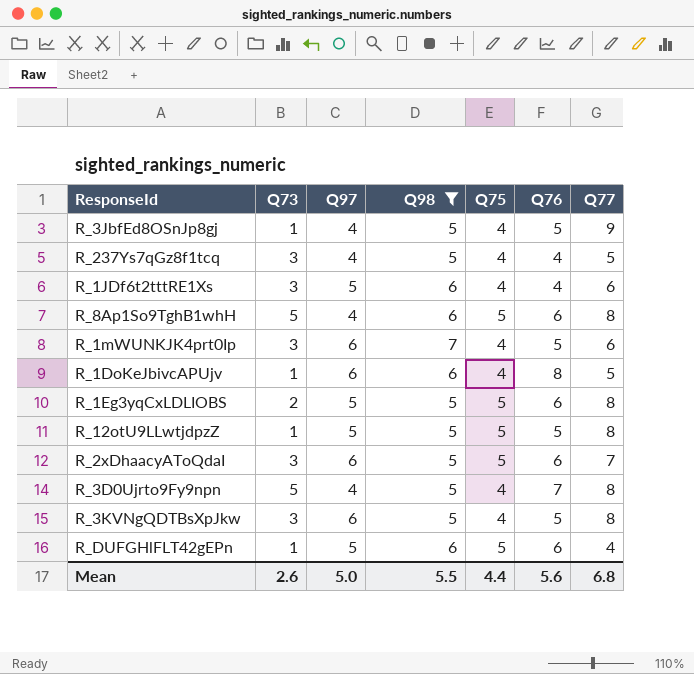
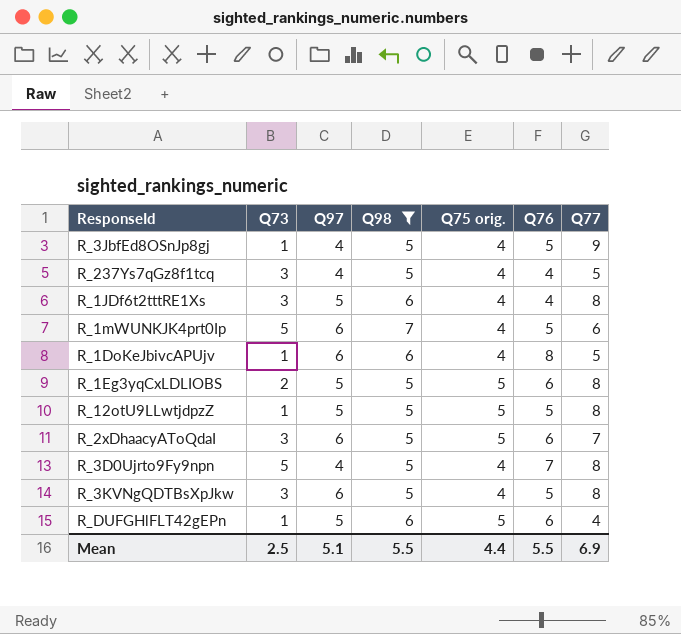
column name: Q75 -> Q75 orig.
row R_8Ap1So9TghB1whH: 5 | 4 | 6 | 5 | 6 | 8 -> none
R_1JDf6t2tttRE1Xs | Q77: 6 -> 8
R_1mWUNKJK4prt0Ip | Q73: 3 -> 5
Mean | Q73: 2.6 -> 2.5
Mean | Q97: 5.0 -> 5.1
Mean | Q76: 5.6 -> 5.5
Mean | Q77: 6.8 -> 6.9

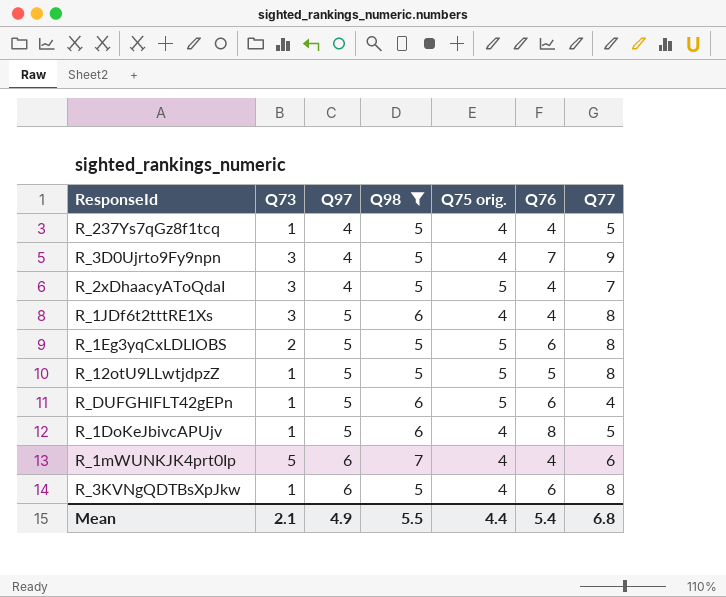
row order: none -> Q97 ascending
row R_3JbfEd8OSnJp8gj: 1 | 4 | 5 | 4 | 5 | 9 -> none
R_237Ys7qGz8f1tcq | Q73: 3 -> 1
R_3D0Ujrto9Fy9npn | Q73: 5 -> 3
R_3D0Ujrto9Fy9npn | Q77: 8 -> 9
R_2xDhaacyAToQdaI | Q97: 6 -> 4
R_2xDhaacyAToQdaI | Q76: 6 -> 4
R_1DoKeJbivcAPUjv | Q97: 6 -> 5
R_1mWUNKJK4prt0Ip | Q76: 5 -> 4
R_3KVNgQDTBsXpJkw | Q73: 3 -> 1
R_3KVNgQDTBsXpJkw | Q76: 5 -> 6
Mean | Q73: 2.5 -> 2.1
Mean | Q97: 5.1 -> 4.9
Mean | Q76: 5.5 -> 5.4
Mean | Q77: 6.9 -> 6.8

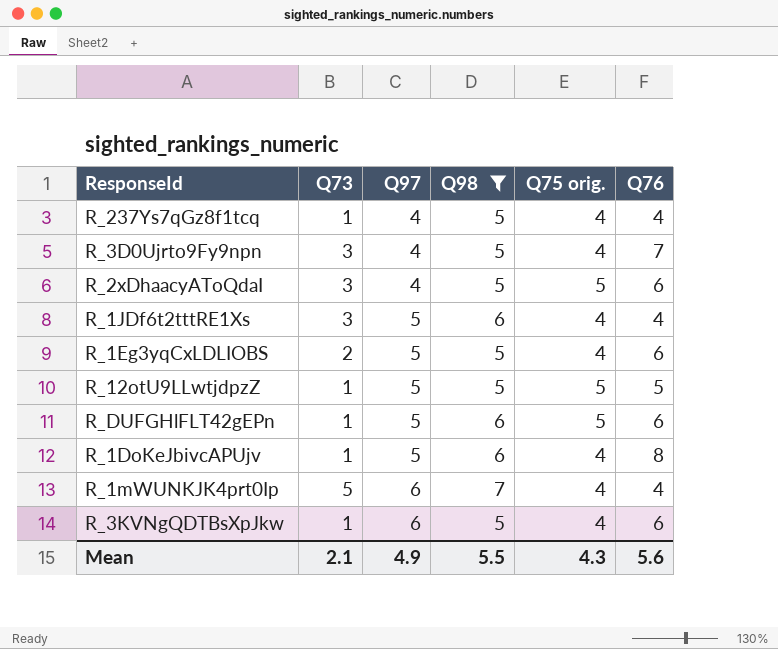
column Q77 | position: 7 -> none
R_2xDhaacyAToQdaI | Q76: 4 -> 6
R_1Eg3yqCxLDLIOBS | Q75 orig.: 5 -> 4
Mean | Q75 orig.: 4.4 -> 4.3
Mean | Q76: 5.4 -> 5.6

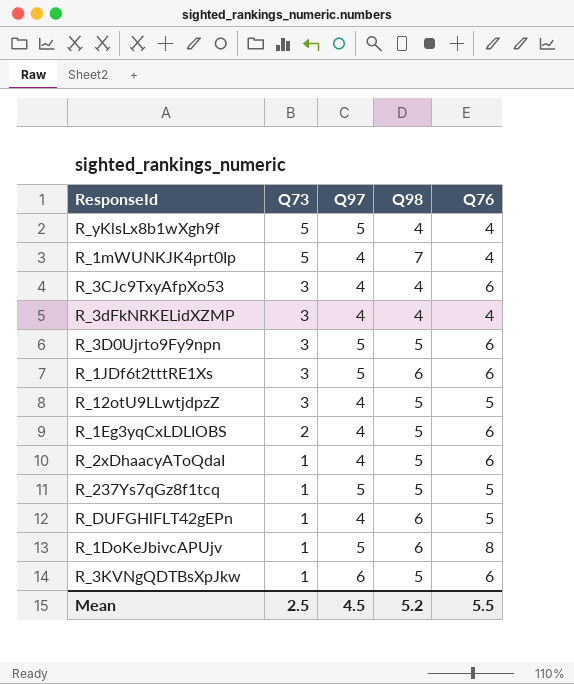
filter: Q98 != 4 -> none
row order: Q97 ascending -> Q73 descending
column Q75 orig. | position: 5 -> none
R_1mWUNKJK4prt0Ip | Q97: 6 -> 4
R_3D0Ujrto9Fy9npn | Q97: 4 -> 5
R_3D0Ujrto9Fy9npn | Q76: 7 -> 6
R_1JDf6t2tttRE1Xs | Q76: 4 -> 6
R_12otU9LLwtjdpzZ | Q73: 1 -> 3
R_12otU9LLwtjdpzZ | Q97: 5 -> 4
R_1Eg3yqCxLDLIOBS | Q97: 5 -> 4
R_2xDhaacyAToQdaI | Q73: 3 -> 1
R_237Ys7qGz8f1tcq | Q97: 4 -> 5
R_237Ys7qGz8f1tcq | Q76: 4 -> 5
R_DUFGHlFLT42gEPn | Q97: 5 -> 4
R_DUFGHlFLT42gEPn | Q76: 6 -> 5
Mean | Q73: 2.1 -> 2.5
Mean | Q97: 4.9 -> 4.5
Mean | Q98: 5.5 -> 5.2
Mean | Q76: 5.6 -> 5.5

